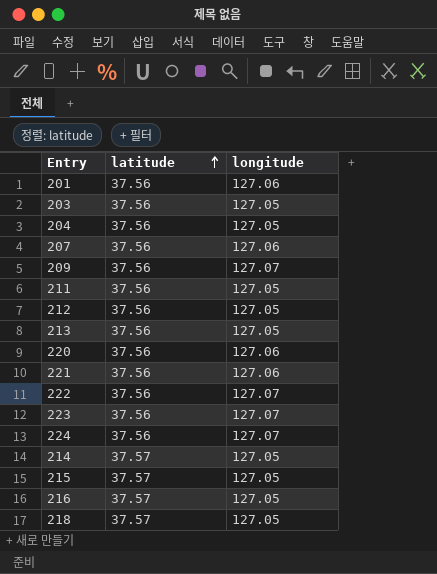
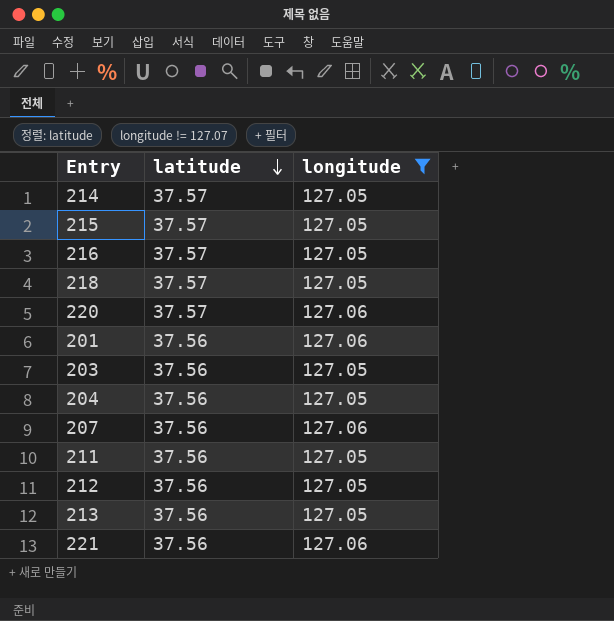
filter: none -> longitude != 127.07
row order: latitude ascending -> latitude descending
220 | latitude: 37.56 -> 37.57

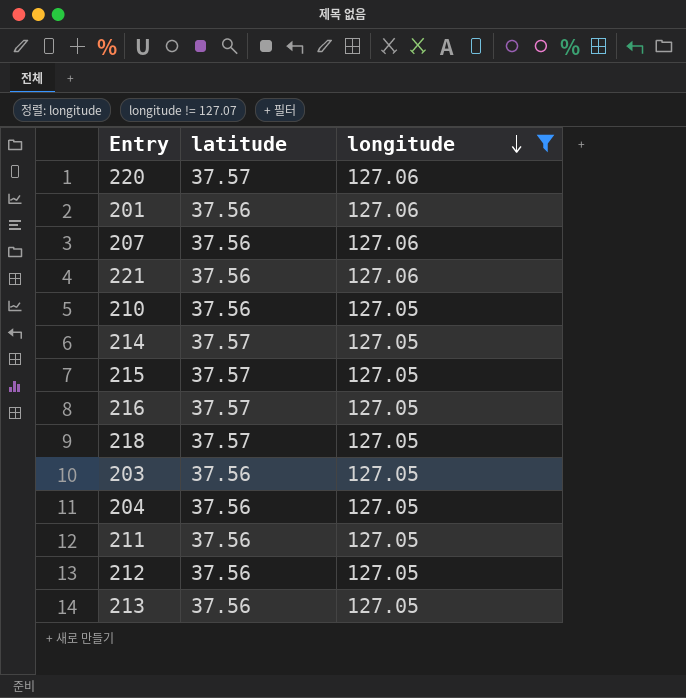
row order: latitude descending -> longitude descending
row 210: none -> 37.56 | 127.05

